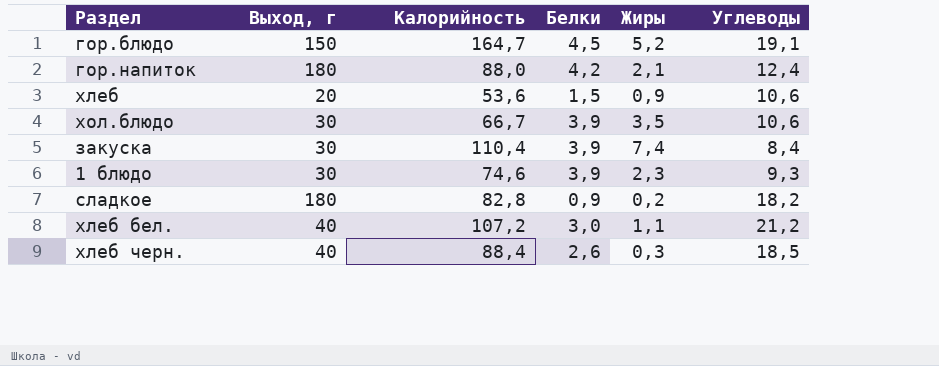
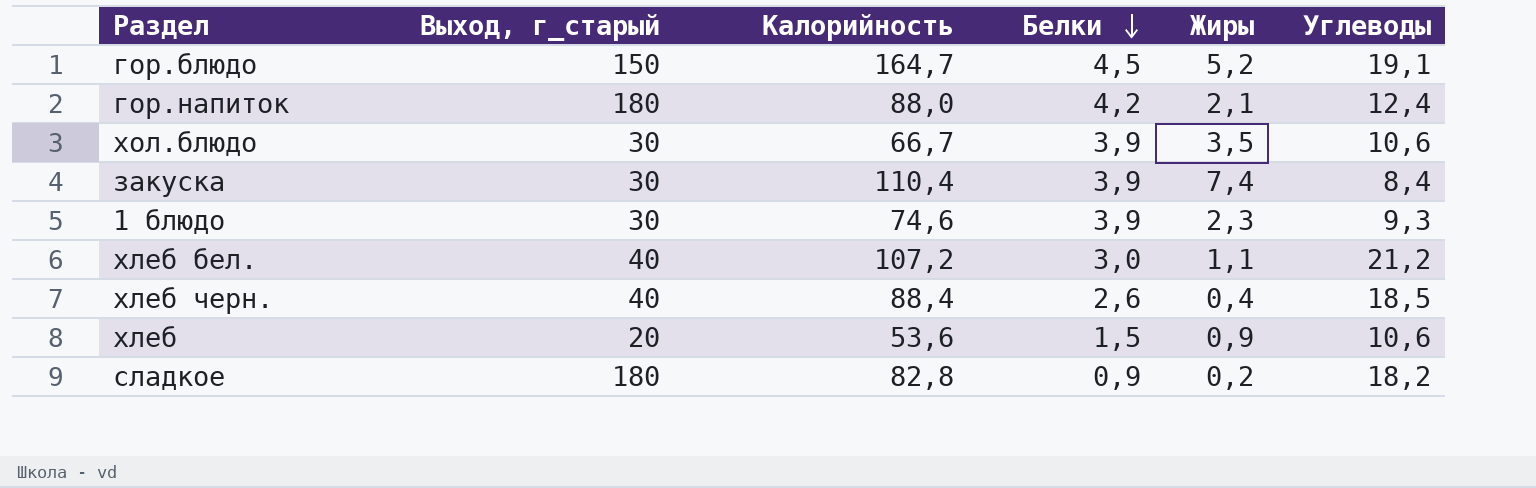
row order: none -> Белки descending
column name: Выход, г -> Выход, г_старый
хлеб черн. | Жиры: 0,3 -> 0,4

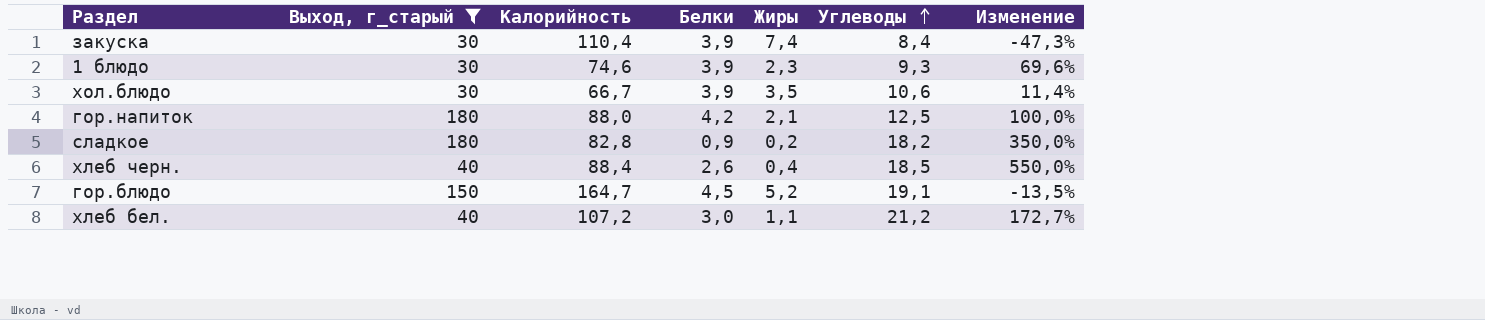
filter: none -> Выход, г_старый != 20
row order: Белки descending -> Углеводы ascending
column Изменение | formula: none -> ([Белки] - [Жиры]) / [Жиры]
гор.напиток | Углеводы: 12,4 -> 12,5

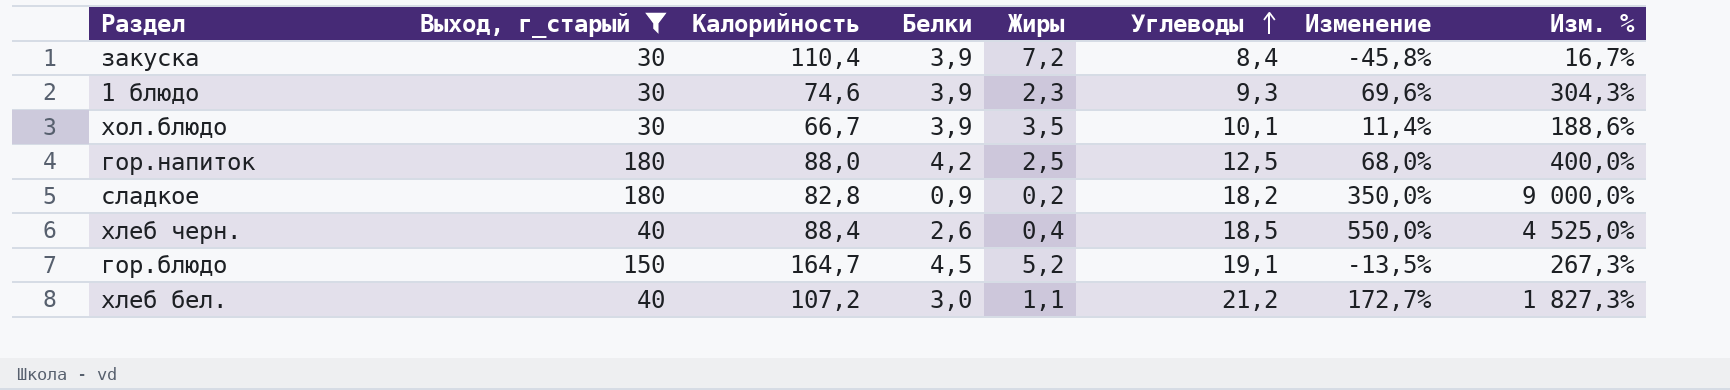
column Изм. % | formula: none -> ([Углеводы] - [Жиры]) / [Жиры]
закуска | Жиры: 7,4 -> 7,2
закуска | Изменение: -47,3% -> -45,8%
хол.блюдо | Углеводы: 10,6 -> 10,1
гор.напиток | Жиры: 2,1 -> 2,5
гор.напиток | Изменение: 100,0% -> 68,0%

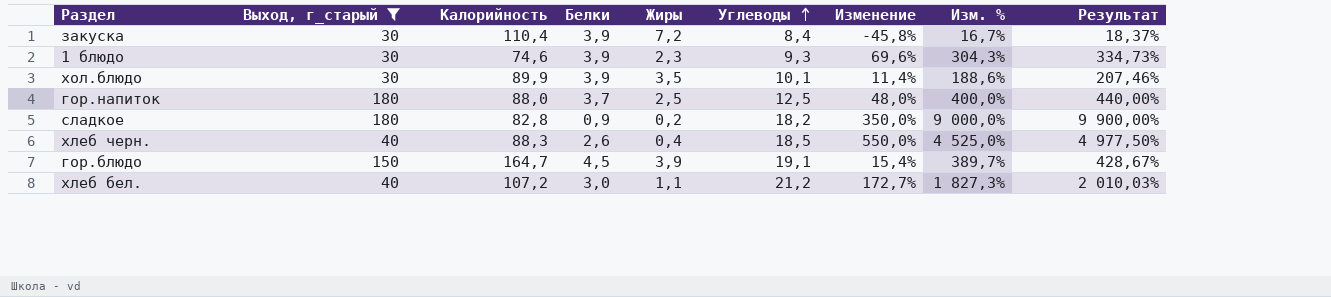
column Результат | formula: none -> [Изм. %] * 1,1
хол.блюдо | Калорийность: 66,7 -> 89,9
гор.напиток | Белки: 4,2 -> 3,7
гор.напиток | Изменение: 68,0% -> 48,0%
хлеб черн. | Калорийность: 88,4 -> 88,3
гор.блюдо | Жиры: 5,2 -> 3,9
гор.блюдо | Изменение: -13,5% -> 15,4%
гор.блюдо | Изм. %: 267,3% -> 389,7%

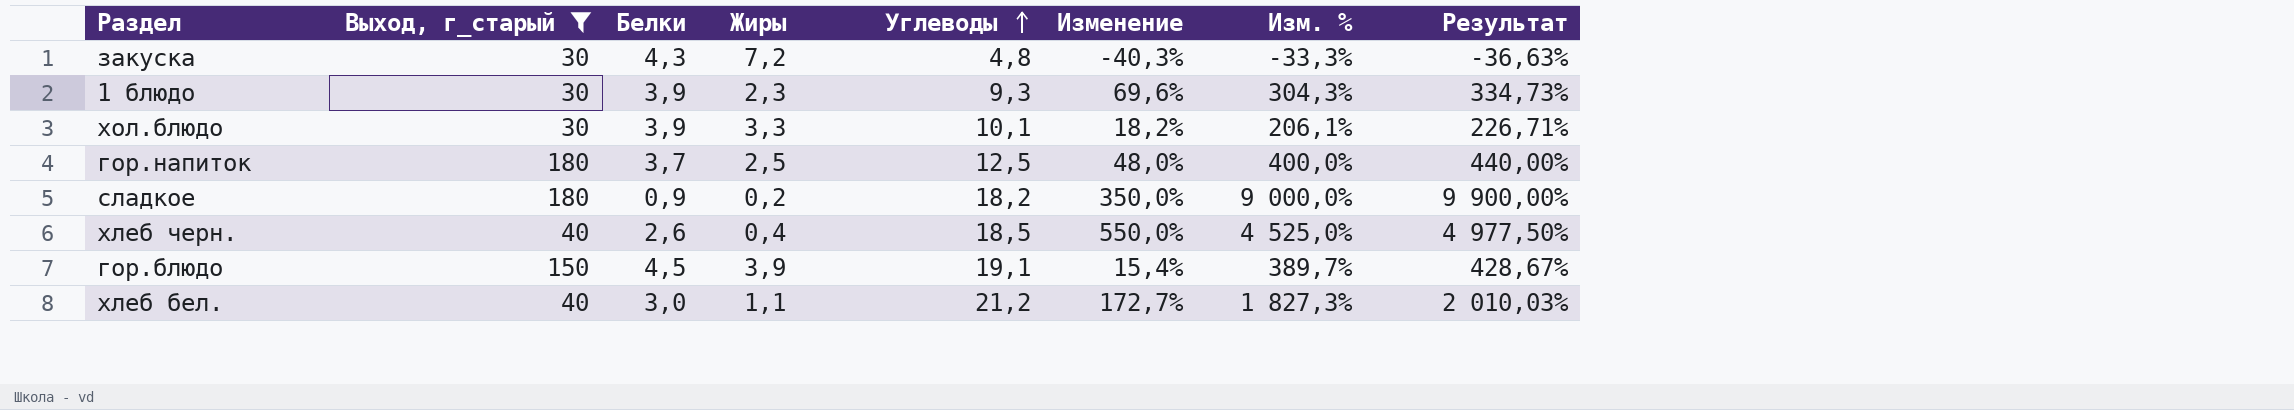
column Калорийность | position: 3 -> none
закуска | Белки: 3,9 -> 4,3
закуска | Углеводы: 8,4 -> 4,8
закуска | Изменение: -45,8% -> -40,3%
закуска | Изм. %: 16,7% -> -33,3%
закуска | Результат: 18,37% -> -36,63%
хол.блюдо | Жиры: 3,5 -> 3,3
хол.блюдо | Изменение: 11,4% -> 18,2%
хол.блюдо | Изм. %: 188,6% -> 206,1%
хол.блюдо | Результат: 207,46% -> 226,71%

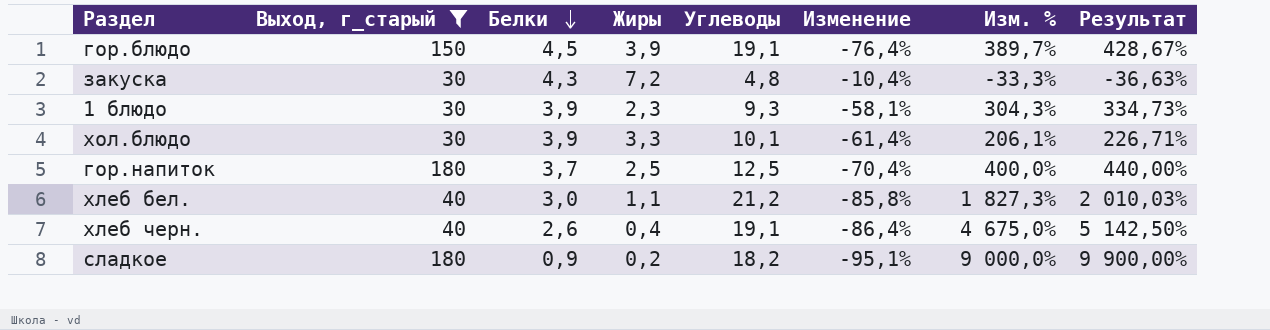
row order: Углеводы ascending -> Белки descending
column Изменение | formula: ([Белки] - [Жиры]) / [Жиры] -> ([Белки] - [Углеводы]) / [Углеводы]
хлеб черн. | Углеводы: 18,5 -> 19,1
хлеб черн. | Изм. %: 4 525,0% -> 4 675,0%
хлеб черн. | Результат: 4 977,50% -> 5 142,50%

